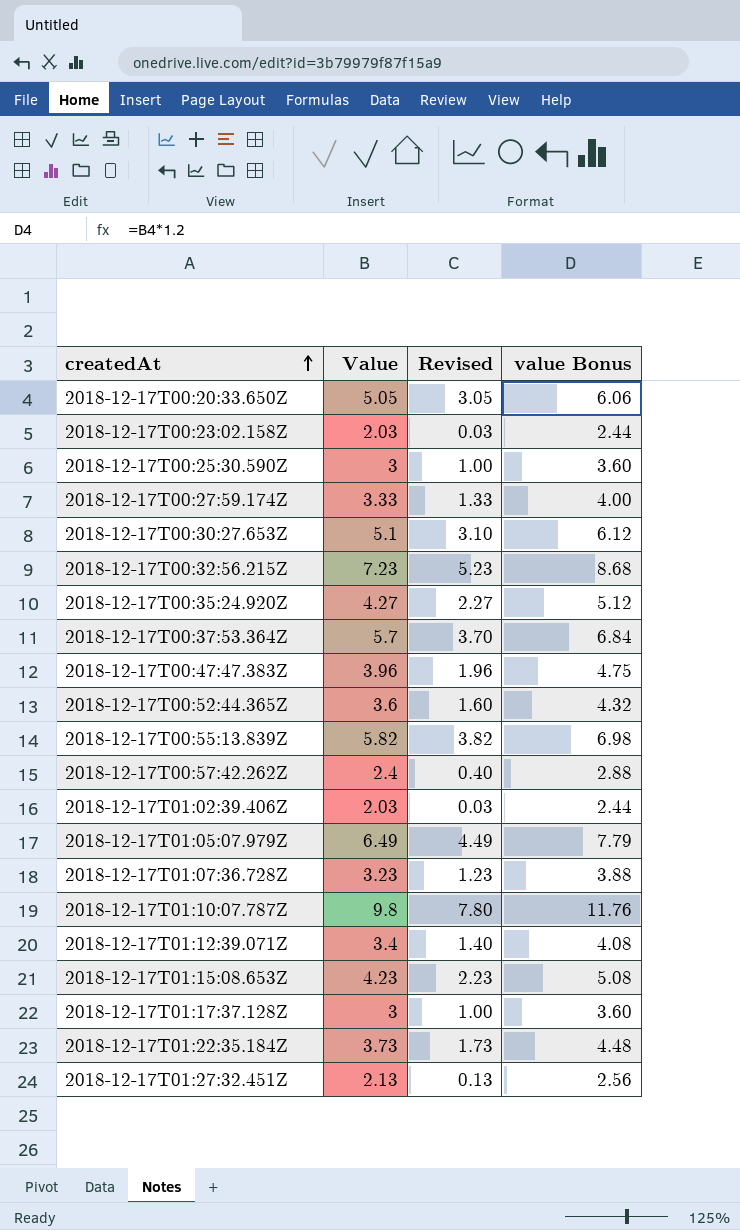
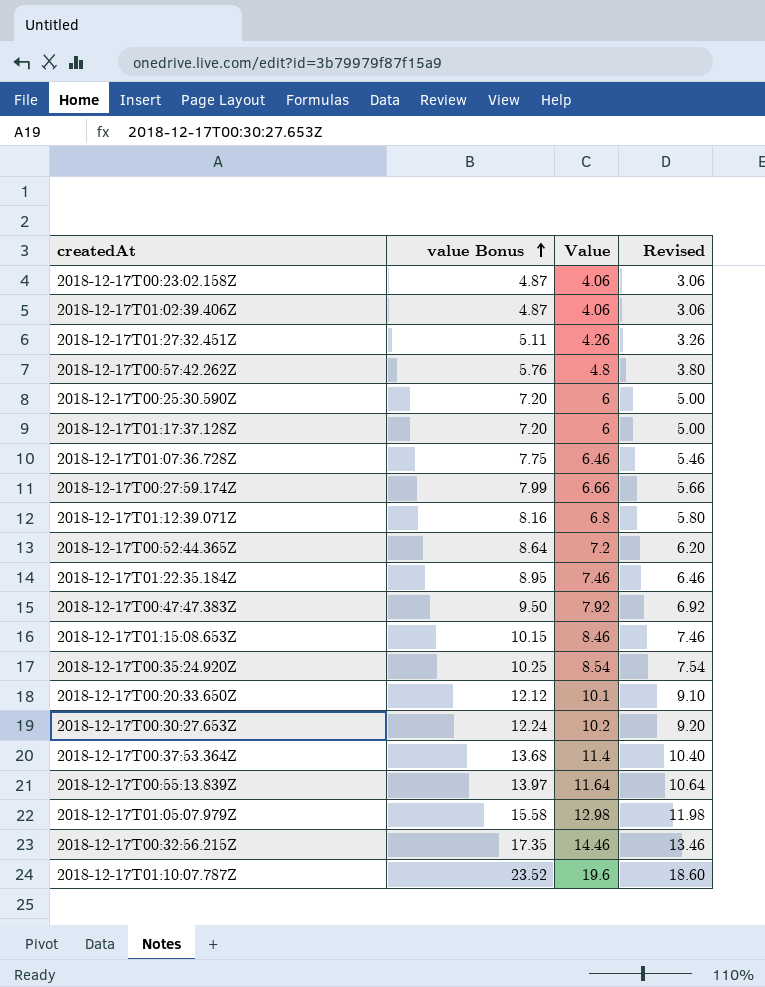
row order: createdAt ascending -> value Bonus ascending
column value Bonus | position: 4 -> 2
column Revised | formula: [Value] - 2 -> [Value] - 1
2018-12-17T00:23:02.158Z | value Bonus: 2.44 -> 4.87
2018-12-17T00:23:02.158Z | Value: 2.03 -> 4.06
2018-12-17T01:02:39.406Z | value Bonus: 2.44 -> 4.87
2018-12-17T01:02:39.406Z | Value: 2.03 -> 4.06
2018-12-17T01:27:32.451Z | value Bonus: 2.56 -> 5.11
2018-12-17T01:27:32.451Z | Value: 2.13 -> 4.26
2018-12-17T00:57:42.262Z | value Bonus: 2.88 -> 5.76
2018-12-17T00:57:42.262Z | Value: 2.4 -> 4.8
2018-12-17T00:25:30.590Z | value Bonus: 3.60 -> 7.20
2018-12-17T00:25:30.590Z | Value: 3 -> 6
2018-12-17T01:17:37.128Z | value Bonus: 3.60 -> 7.20
2018-12-17T01:17:37.128Z | Value: 3 -> 6
2018-12-17T01:07:36.728Z | value Bonus: 3.88 -> 7.75
2018-12-17T01:07:36.728Z | Value: 3.23 -> 6.46
2018-12-17T00:27:59.174Z | value Bonus: 4.00 -> 7.99
2018-12-17T00:27:59.174Z | Value: 3.33 -> 6.66
2018-12-17T01:12:39.071Z | value Bonus: 4.08 -> 8.16
2018-12-17T01:12:39.071Z | Value: 3.4 -> 6.8
2018-12-17T00:52:44.365Z | value Bonus: 4.32 -> 8.64
2018-12-17T00:52:44.365Z | Value: 3.6 -> 7.2
2018-12-17T01:22:35.184Z | value Bonus: 4.48 -> 8.95
2018-12-17T01:22:35.184Z | Value: 3.73 -> 7.46
2018-12-17T00:47:47.383Z | value Bonus: 4.75 -> 9.50
2018-12-17T00:47:47.383Z | Value: 3.96 -> 7.92
2018-12-17T01:15:08.653Z | value Bonus: 5.08 -> 10.15
2018-12-17T01:15:08.653Z | Value: 4.23 -> 8.46
2018-12-17T00:35:24.920Z | value Bonus: 5.12 -> 10.25
2018-12-17T00:35:24.920Z | Value: 4.27 -> 8.54
2018-12-17T00:20:33.650Z | value Bonus: 6.06 -> 12.12
2018-12-17T00:20:33.650Z | Value: 5.05 -> 10.1
2018-12-17T00:30:27.653Z | value Bonus: 6.12 -> 12.24
2018-12-17T00:30:27.653Z | Value: 5.1 -> 10.2
2018-12-17T00:37:53.364Z | value Bonus: 6.84 -> 13.68
2018-12-17T00:37:53.364Z | Value: 5.7 -> 11.4
2018-12-17T00:55:13.839Z | value Bonus: 6.98 -> 13.97
2018-12-17T00:55:13.839Z | Value: 5.82 -> 11.64
2018-12-17T01:05:07.979Z | value Bonus: 7.79 -> 15.58
2018-12-17T01:05:07.979Z | Value: 6.49 -> 12.98
2018-12-17T00:32:56.215Z | value Bonus: 8.68 -> 17.35
2018-12-17T00:32:56.215Z | Value: 7.23 -> 14.46
2018-12-17T01:10:07.787Z | value Bonus: 11.76 -> 23.52
2018-12-17T01:10:07.787Z | Value: 9.8 -> 19.6

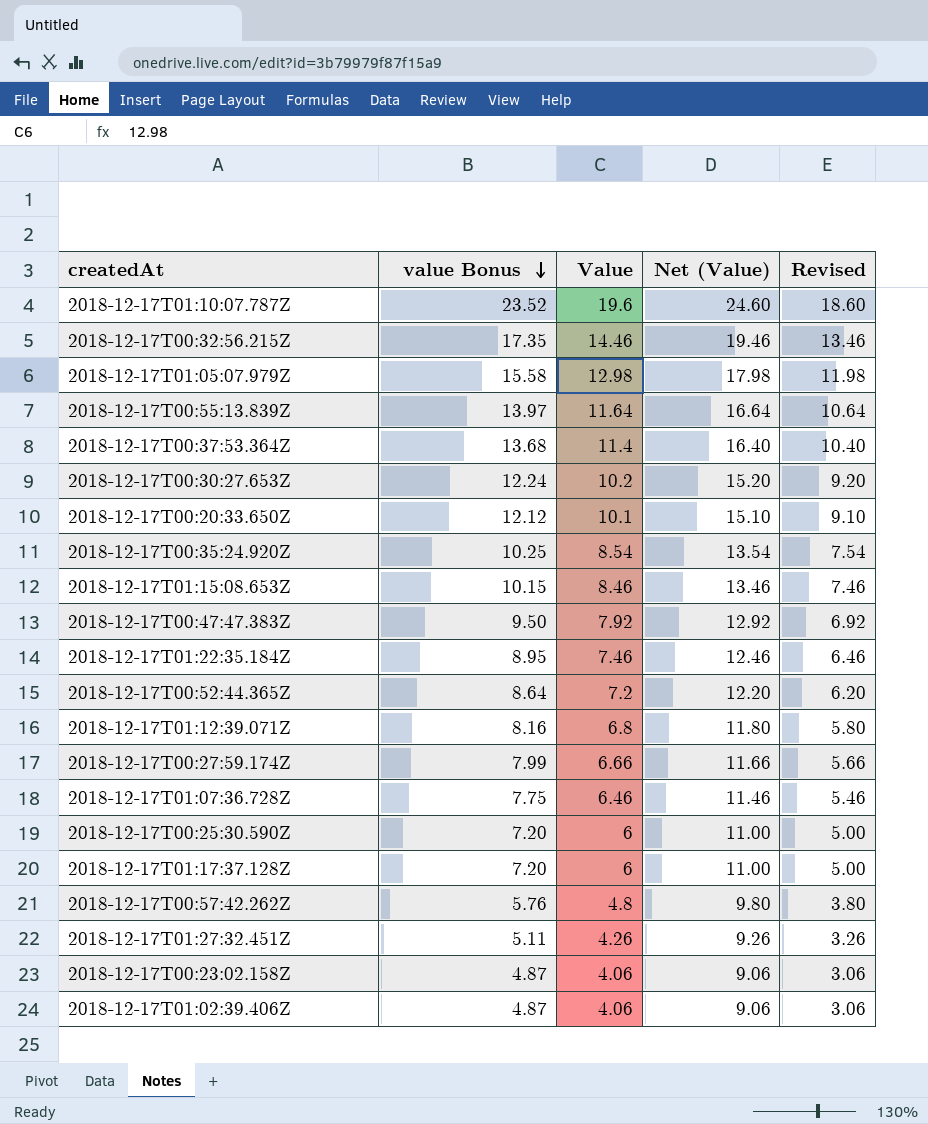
row order: value Bonus ascending -> value Bonus descending
column Net (Value) | formula: none -> [Value] + 5

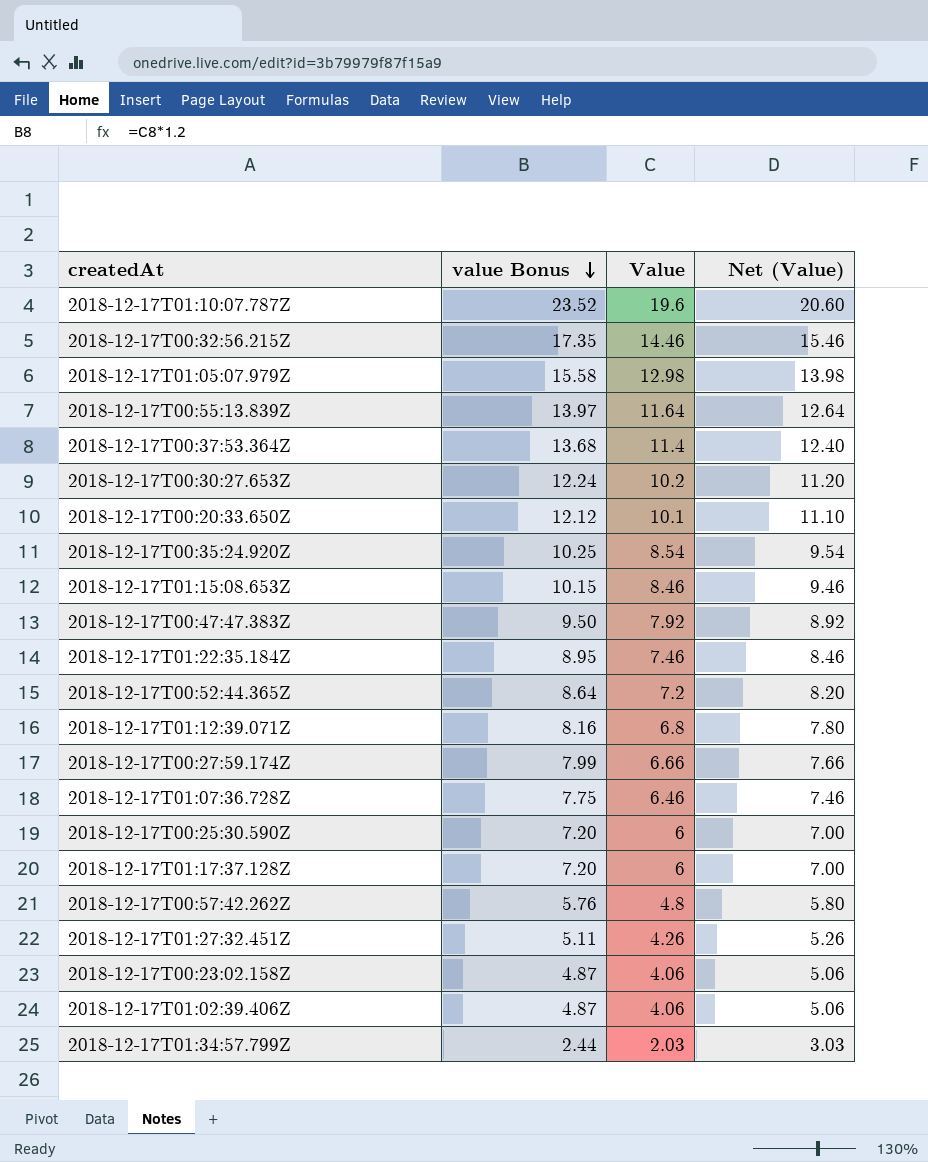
column Revised | formula: [Value] - 1 -> none
column Net (Value) | formula: [Value] + 5 -> [Value] + 1
row 2018-12-17T01:34:57.799Z: none -> 2.44 | 2.03 | 3.03

